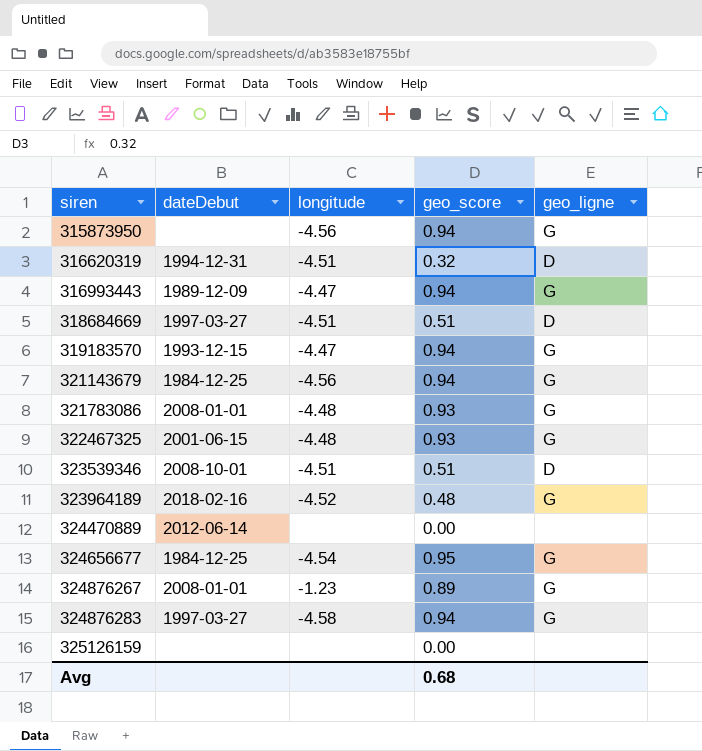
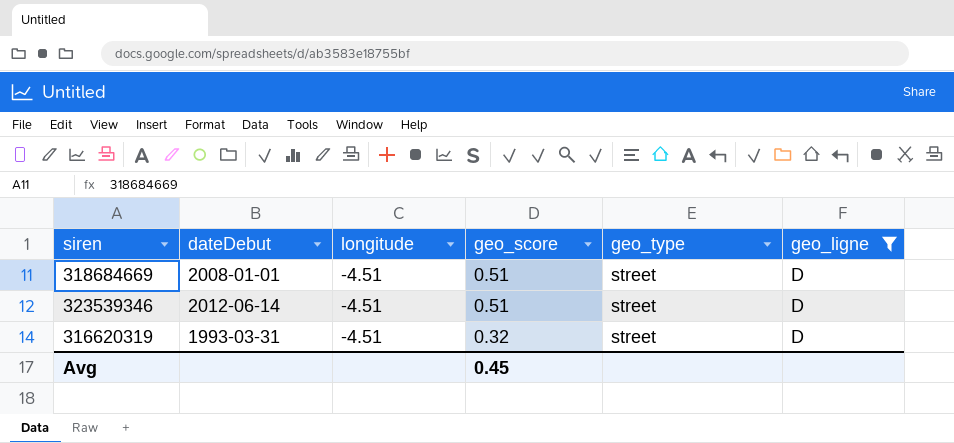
filter: none -> geo_ligne = D
row order: siren ascending -> geo_score descending
column geo_type | position: none -> 5
318684669 | dateDebut: 1997-03-27 -> 2008-01-01
323539346 | dateDebut: 2008-10-01 -> 2012-06-14
316620319 | dateDebut: 1994-12-31 -> 1993-03-31
Avg | geo_score: 0.68 -> 0.45

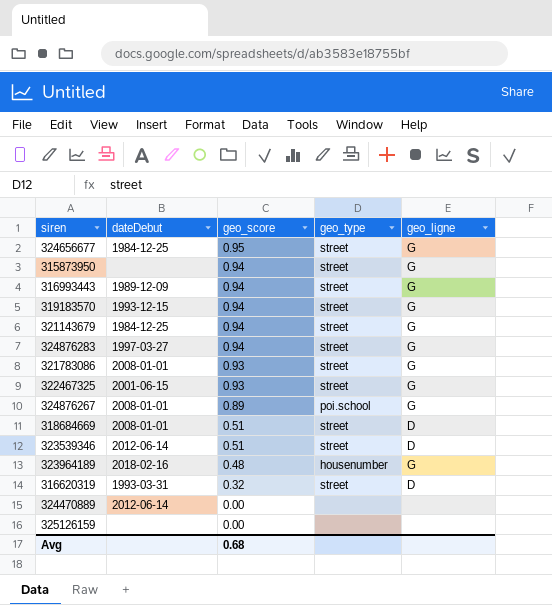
filter: geo_ligne = D -> none
column longitude | position: 3 -> none
Avg | geo_score: 0.45 -> 0.68

